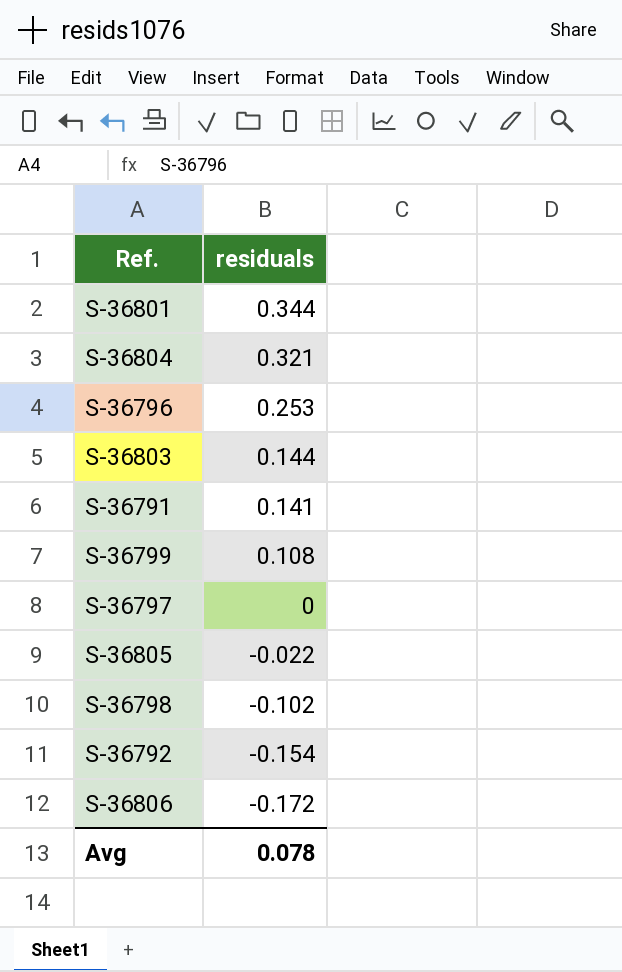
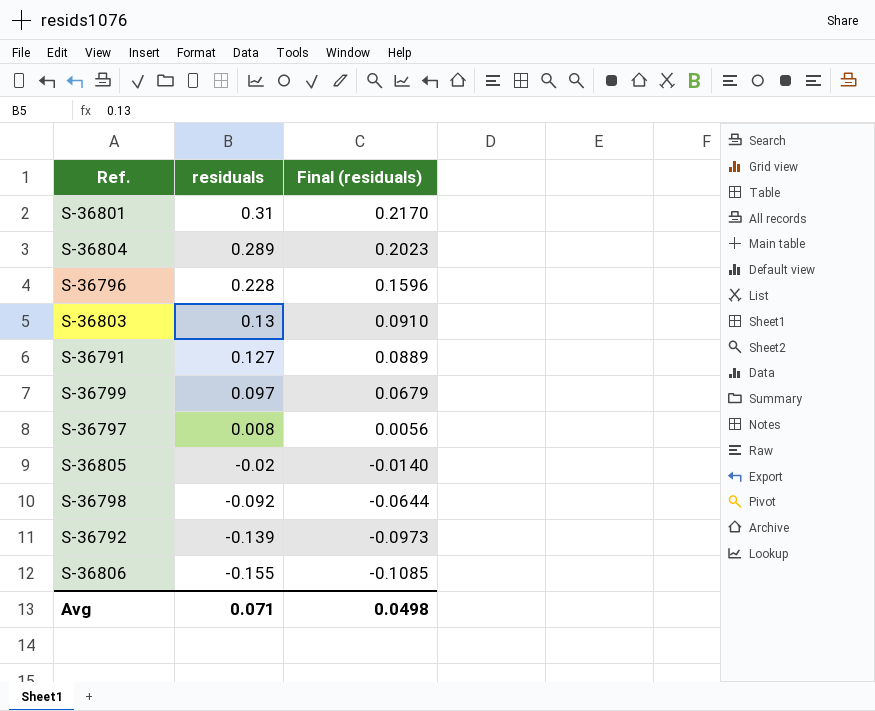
column Final (residuals) | formula: none -> [residuals] * 0.7
S-36801 | residuals: 0.344 -> 0.31
S-36804 | residuals: 0.321 -> 0.289
S-36796 | residuals: 0.253 -> 0.228
S-36803 | residuals: 0.144 -> 0.13
S-36791 | residuals: 0.141 -> 0.127
S-36799 | residuals: 0.108 -> 0.097
S-36797 | residuals: 0 -> 0.008
S-36805 | residuals: -0.022 -> -0.02
S-36798 | residuals: -0.102 -> -0.092
S-36792 | residuals: -0.154 -> -0.139
S-36806 | residuals: -0.172 -> -0.155
Avg | residuals: 0.078 -> 0.071

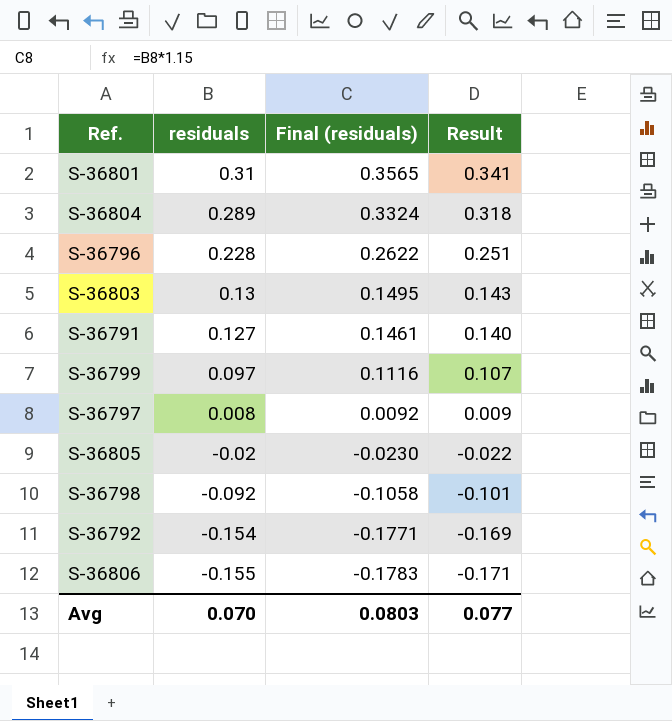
column Final (residuals) | formula: [residuals] * 0.7 -> [residuals] * 1.15
column Result | formula: none -> [residuals] * 1.1
S-36792 | residuals: -0.139 -> -0.154
Avg | residuals: 0.071 -> 0.070
Avg | Final (residuals): 0.0498 -> 0.0803

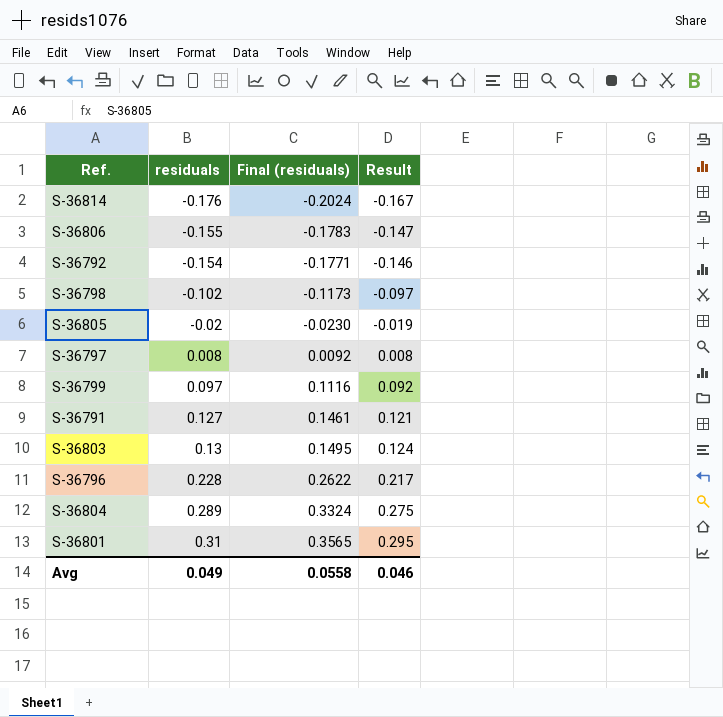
row order: residuals descending -> residuals ascending
column Result | formula: [residuals] * 1.1 -> [residuals] * 0.95
row S-36814: none -> -0.176 | -0.2024 | -0.167
S-36798 | residuals: -0.092 -> -0.102
S-36798 | Final (residuals): -0.1058 -> -0.1173
Avg | residuals: 0.070 -> 0.049
Avg | Final (residuals): 0.0803 -> 0.0558
Avg | Result: 0.077 -> 0.046

